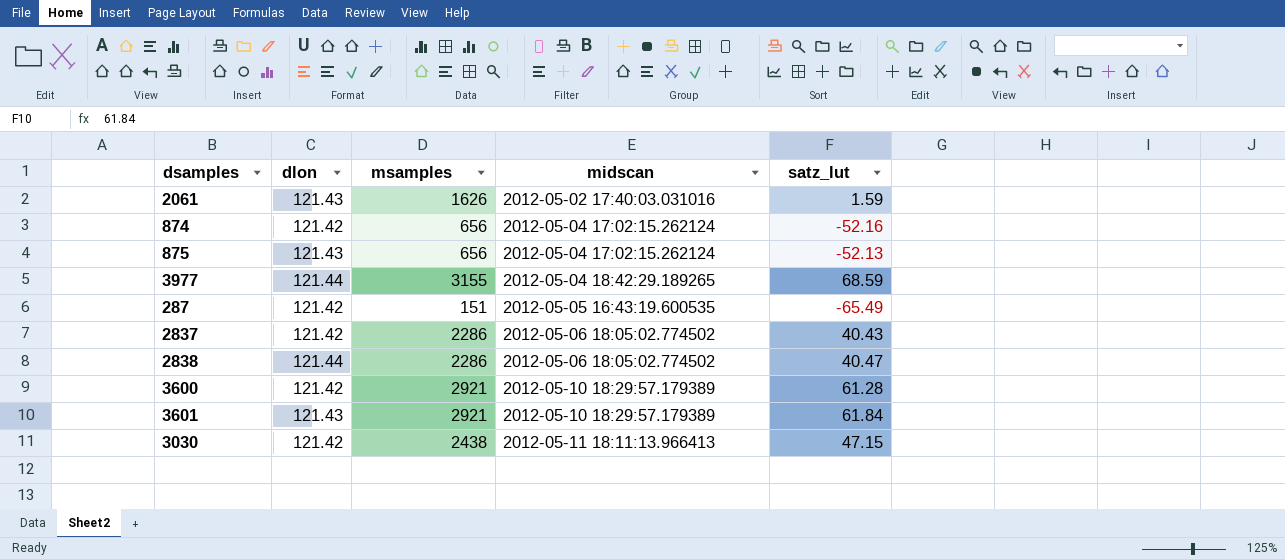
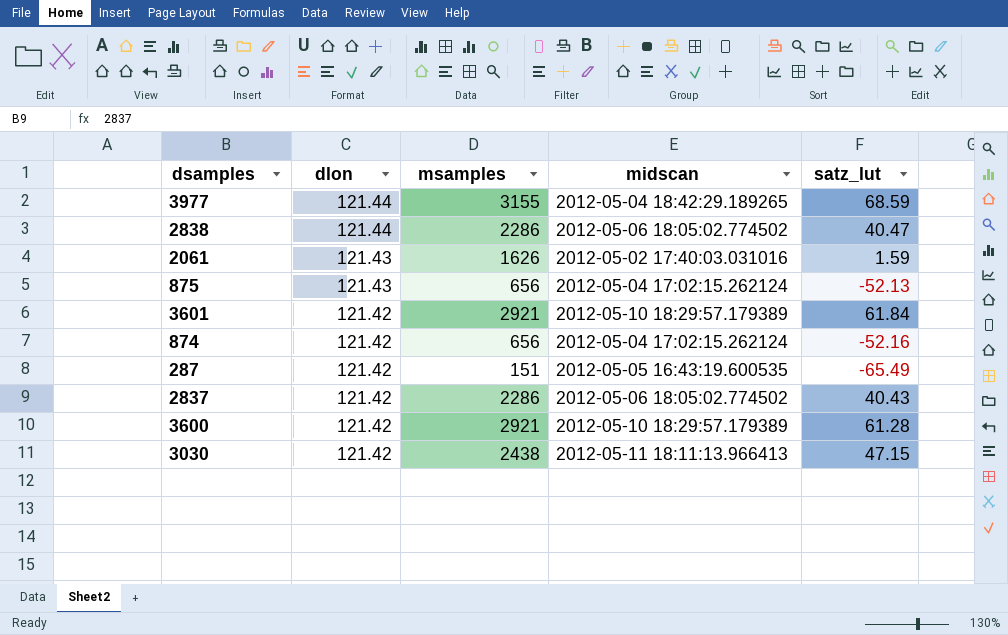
row order: midscan ascending -> dlon descending
3601 | dlon: 121.43 -> 121.42

